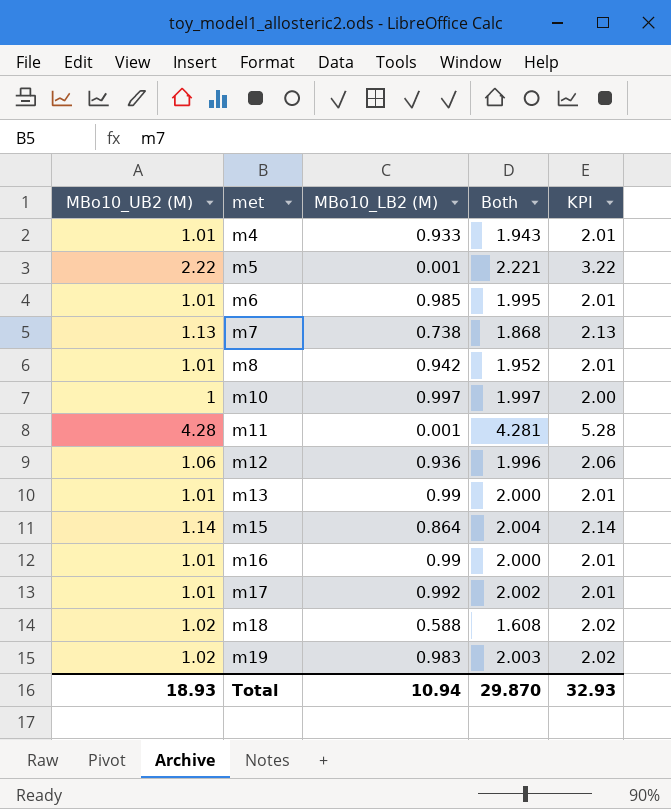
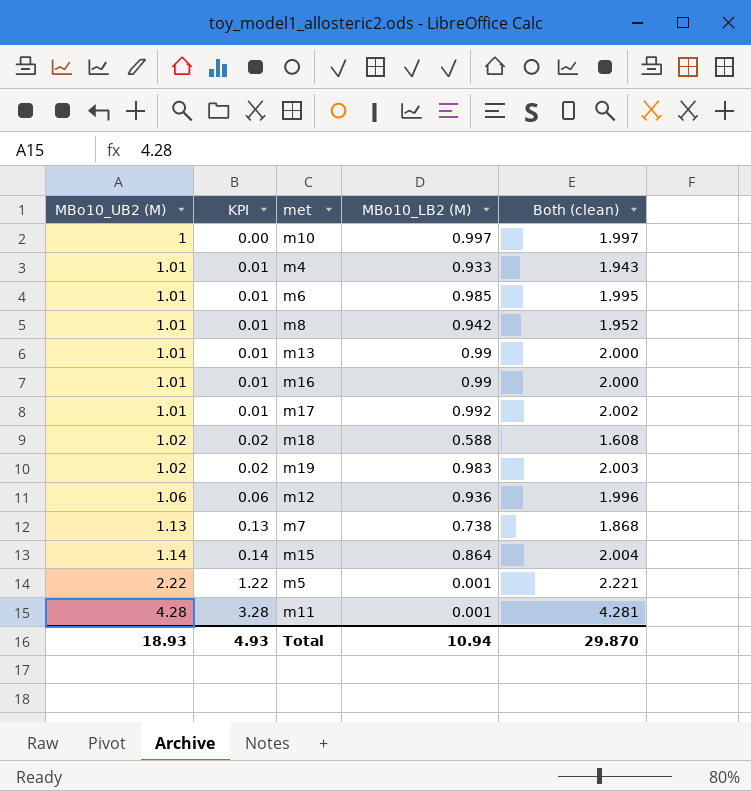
row order: met ascending -> MBo10_UB2 (M) ascending
column KPI | formula: [MBo10_UB2 (M)] + 1 -> [MBo10_UB2 (M)] - 1
column KPI | position: 5 -> 2
column name: Both -> Both (clean)
Total | KPI: 32.93 -> 4.93

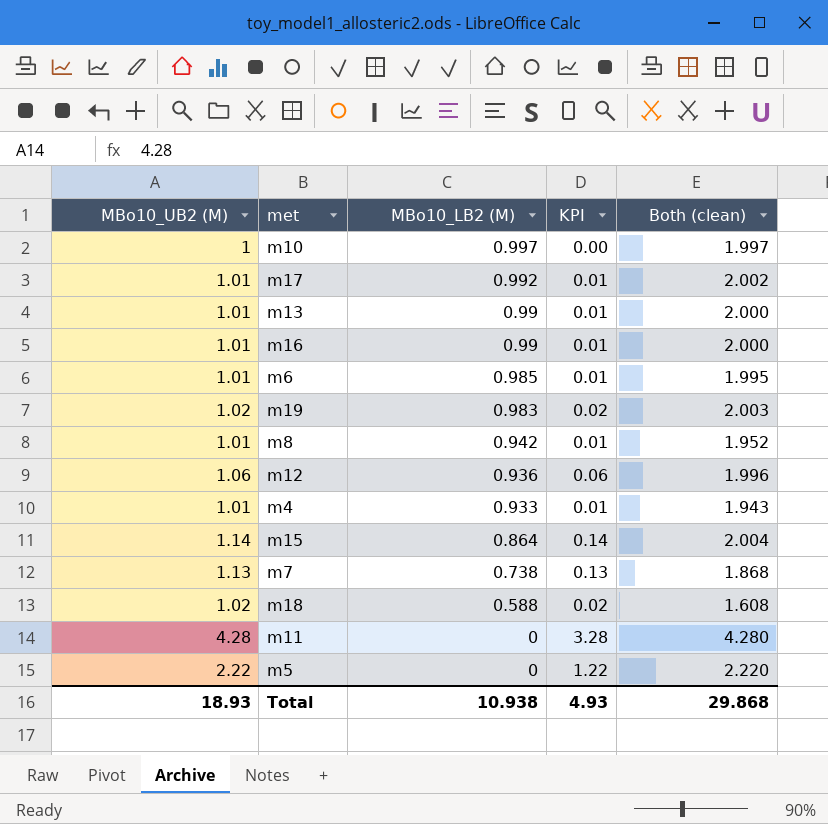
row order: MBo10_UB2 (M) ascending -> MBo10_LB2 (M) descending
column KPI | position: 2 -> 4
m11 | MBo10_LB2 (M): 0.001 -> 0
m11 | Both (clean): 4.281 -> 4.280
m5 | MBo10_LB2 (M): 0.001 -> 0
m5 | Both (clean): 2.221 -> 2.220
Total | MBo10_LB2 (M): 10.94 -> 10.938
Total | Both (clean): 29.870 -> 29.868

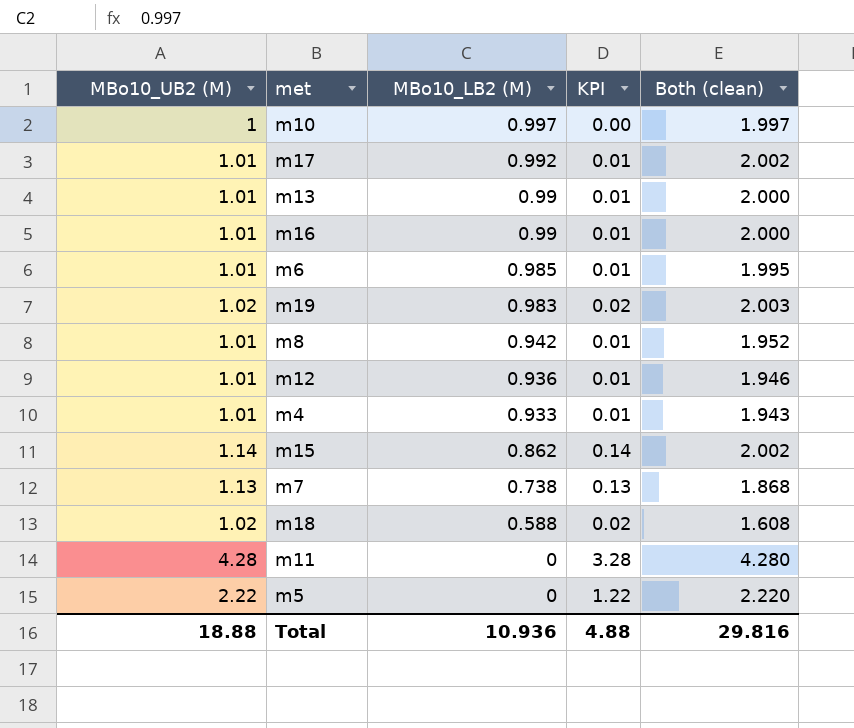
m12 | MBo10_UB2 (M): 1.06 -> 1.01
m12 | KPI: 0.06 -> 0.01
m12 | Both (clean): 1.996 -> 1.946
m15 | MBo10_LB2 (M): 0.864 -> 0.862
m15 | Both (clean): 2.004 -> 2.002
Total | MBo10_UB2 (M): 18.93 -> 18.88
Total | MBo10_LB2 (M): 10.938 -> 10.936
Total | KPI: 4.93 -> 4.88
Total | Both (clean): 29.868 -> 29.816

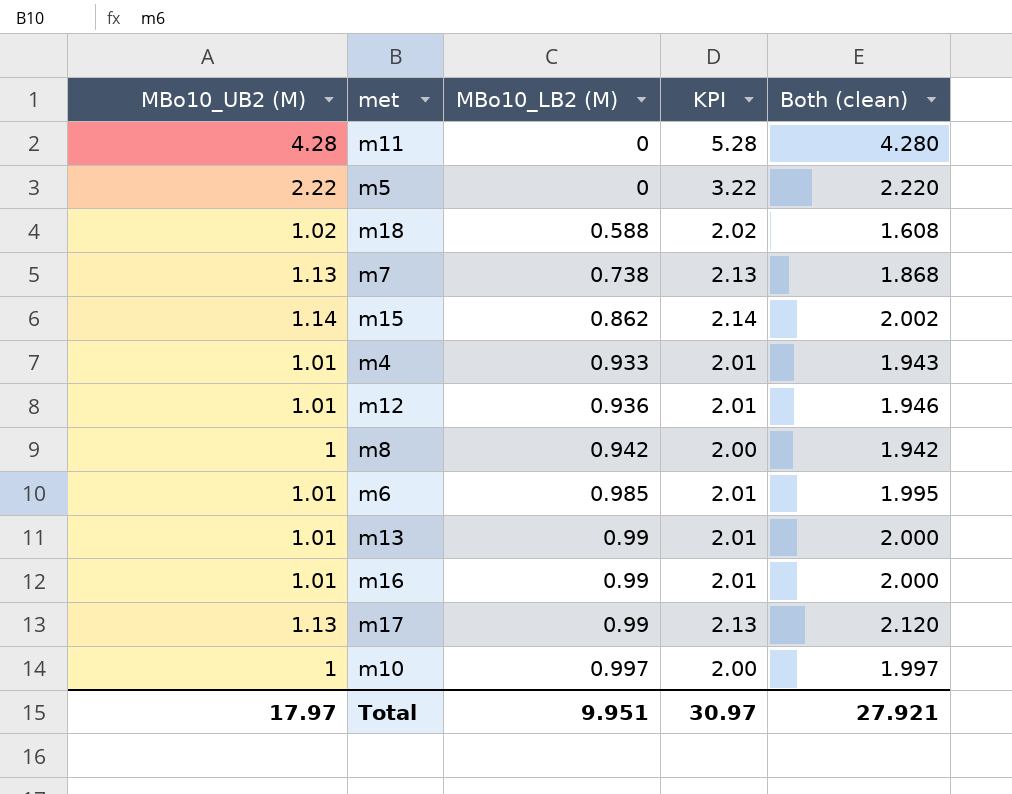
row order: MBo10_LB2 (M) descending -> MBo10_LB2 (M) ascending
column KPI | formula: [MBo10_UB2 (M)] - 1 -> [MBo10_UB2 (M)] + 1
row m19: 1.02 | 0.983 | 0.02 | 2.003 -> none
m8 | MBo10_UB2 (M): 1.01 -> 1
m8 | Both (clean): 1.952 -> 1.942
m17 | MBo10_UB2 (M): 1.01 -> 1.13
m17 | MBo10_LB2 (M): 0.992 -> 0.99
m17 | Both (clean): 2.002 -> 2.120
Total | MBo10_UB2 (M): 18.88 -> 17.97
Total | MBo10_LB2 (M): 10.936 -> 9.951
Total | KPI: 4.88 -> 30.97
Total | Both (clean): 29.816 -> 27.921

